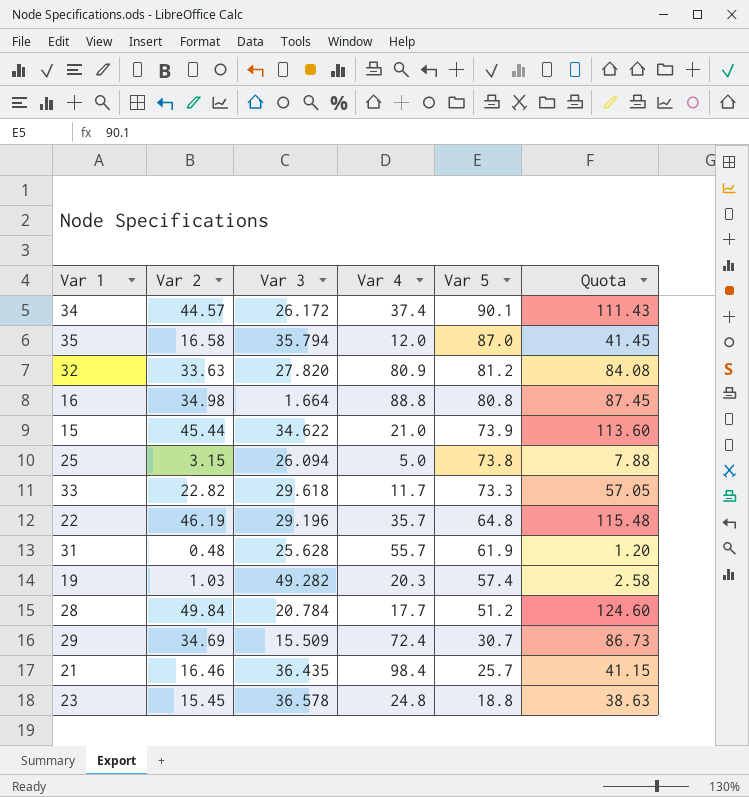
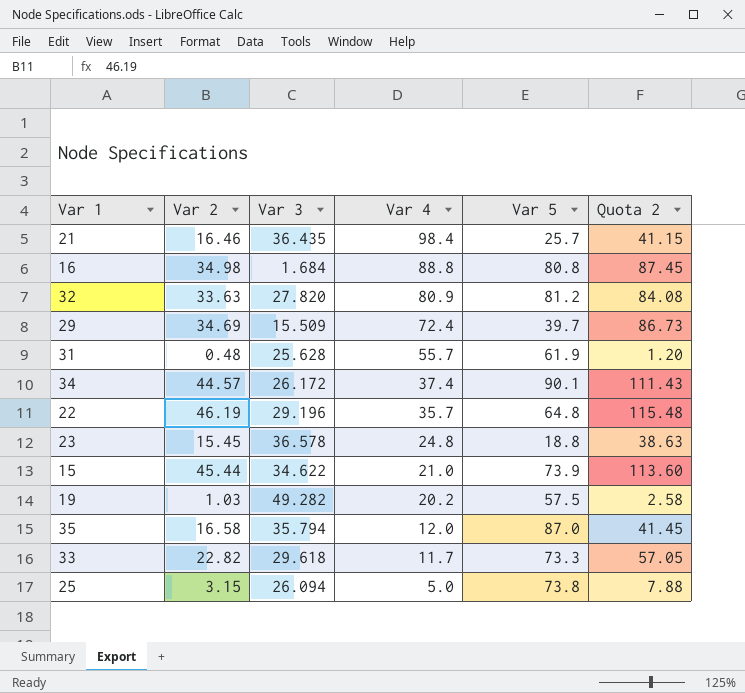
row order: Var 5 descending -> Var 4 descending
column name: Quota -> Quota 2
row 28: 49.84 | 20.784 | 17.7 | 51.2 | 124.60 -> none
16 | Var 3: 1.664 -> 1.684
29 | Var 5: 30.7 -> 39.7
19 | Var 4: 20.3 -> 20.2
19 | Var 5: 57.4 -> 57.5

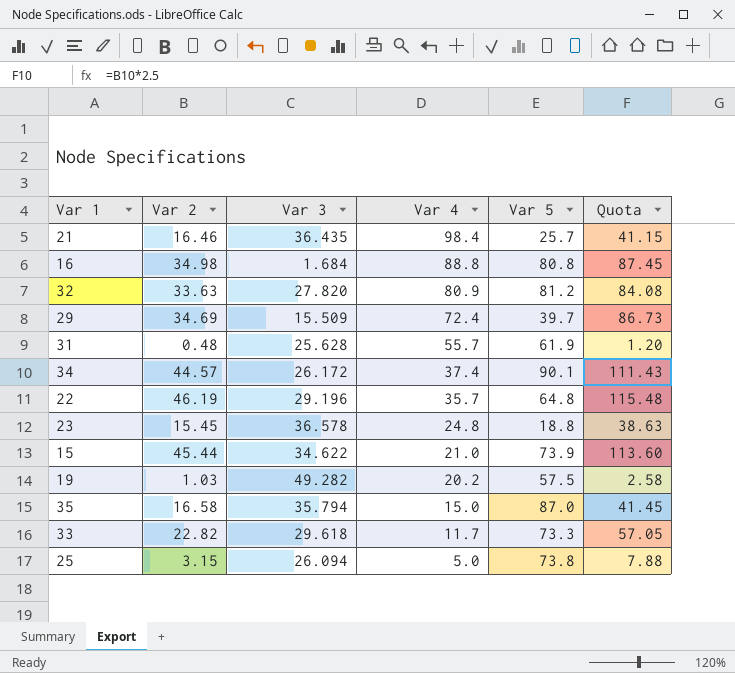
column name: Quota 2 -> Quota
35 | Var 4: 12.0 -> 15.0

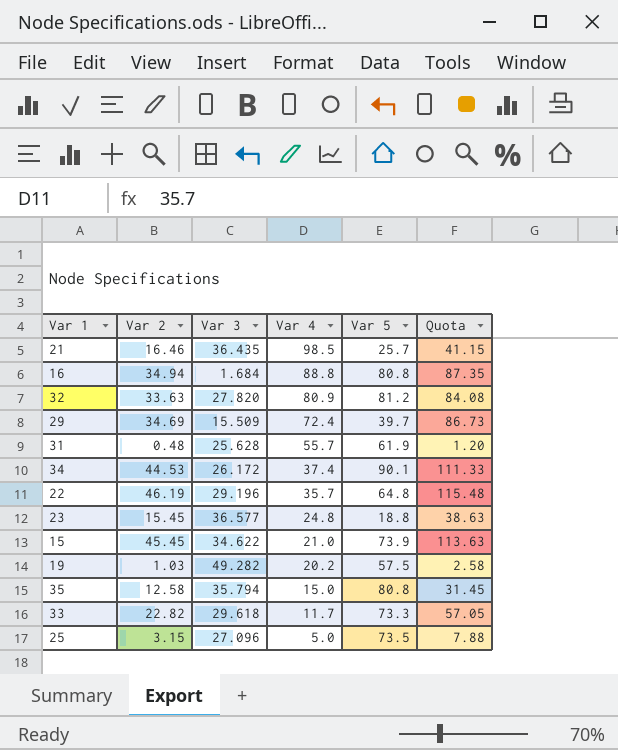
21 | Var 4: 98.4 -> 98.5
16 | Var 2: 34.98 -> 34.94
16 | Quota: 87.45 -> 87.35
34 | Var 2: 44.57 -> 44.53
34 | Quota: 111.43 -> 111.33
23 | Var 3: 36.578 -> 36.577
15 | Var 2: 45.44 -> 45.45
15 | Quota: 113.60 -> 113.63
35 | Var 2: 16.58 -> 12.58
35 | Var 5: 87.0 -> 80.8
35 | Quota: 41.45 -> 31.45
25 | Var 3: 26.094 -> 27.096
25 | Var 5: 73.8 -> 73.5

